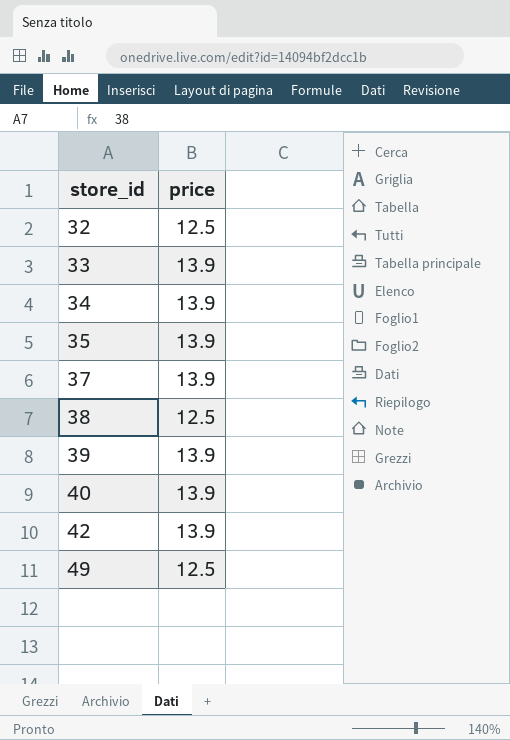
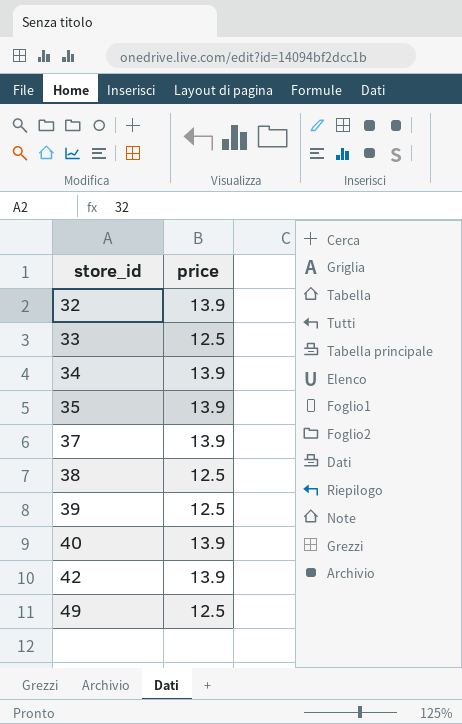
32 | price: 12.5 -> 13.9
33 | price: 13.9 -> 12.5
39 | price: 13.9 -> 12.5

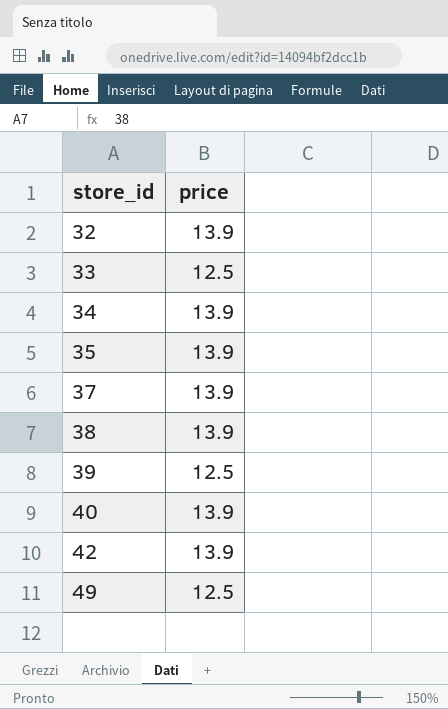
38 | price: 12.5 -> 13.9

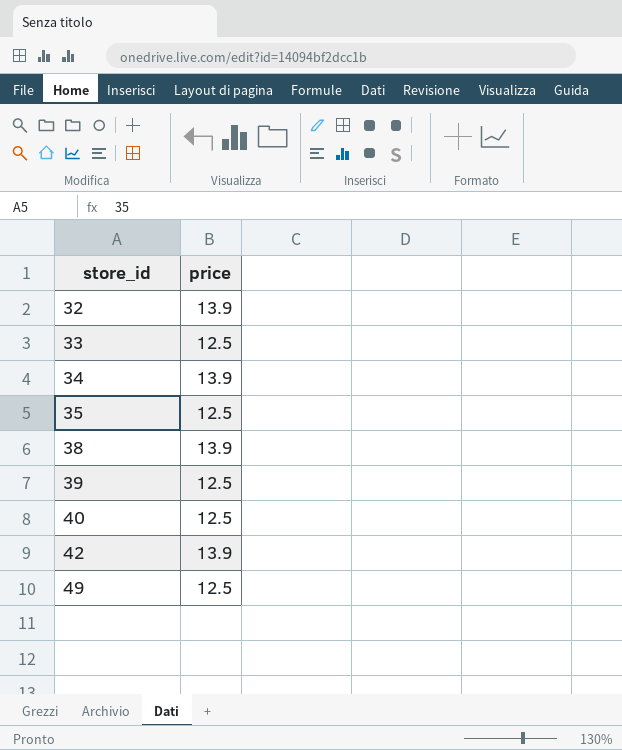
row 37: 13.9 -> none
35 | price: 13.9 -> 12.5
40 | price: 13.9 -> 12.5

